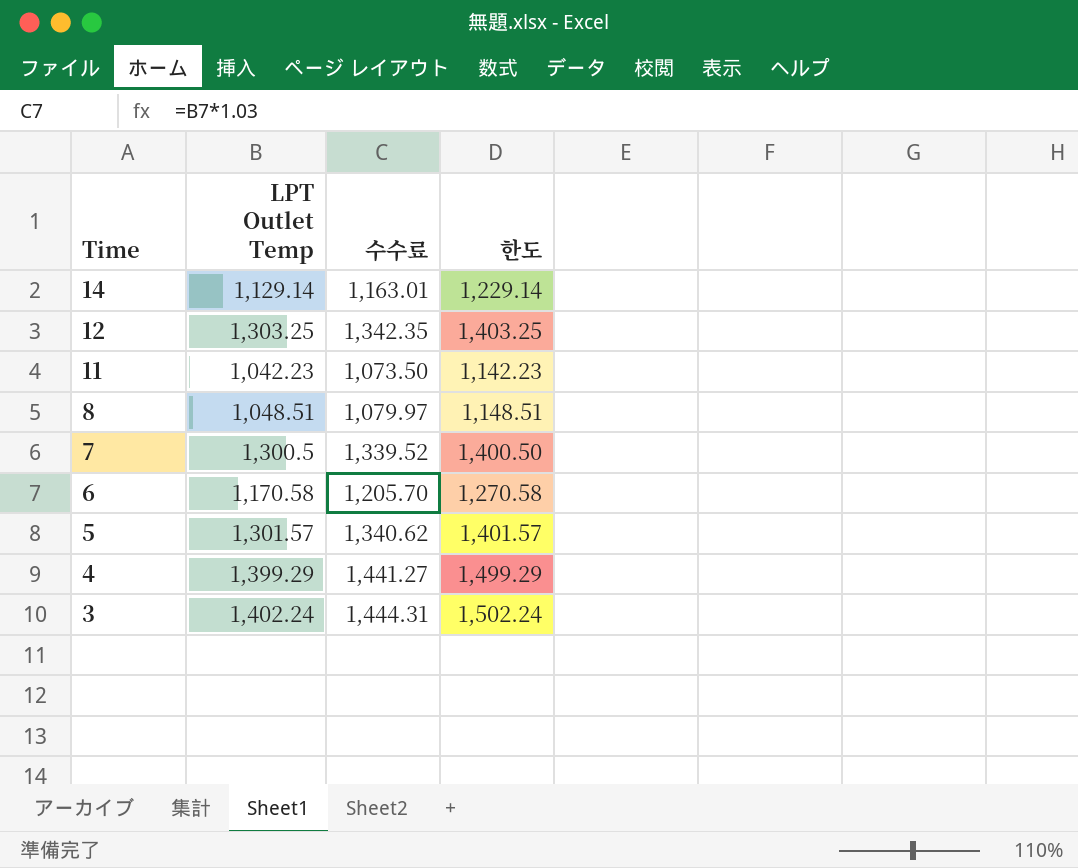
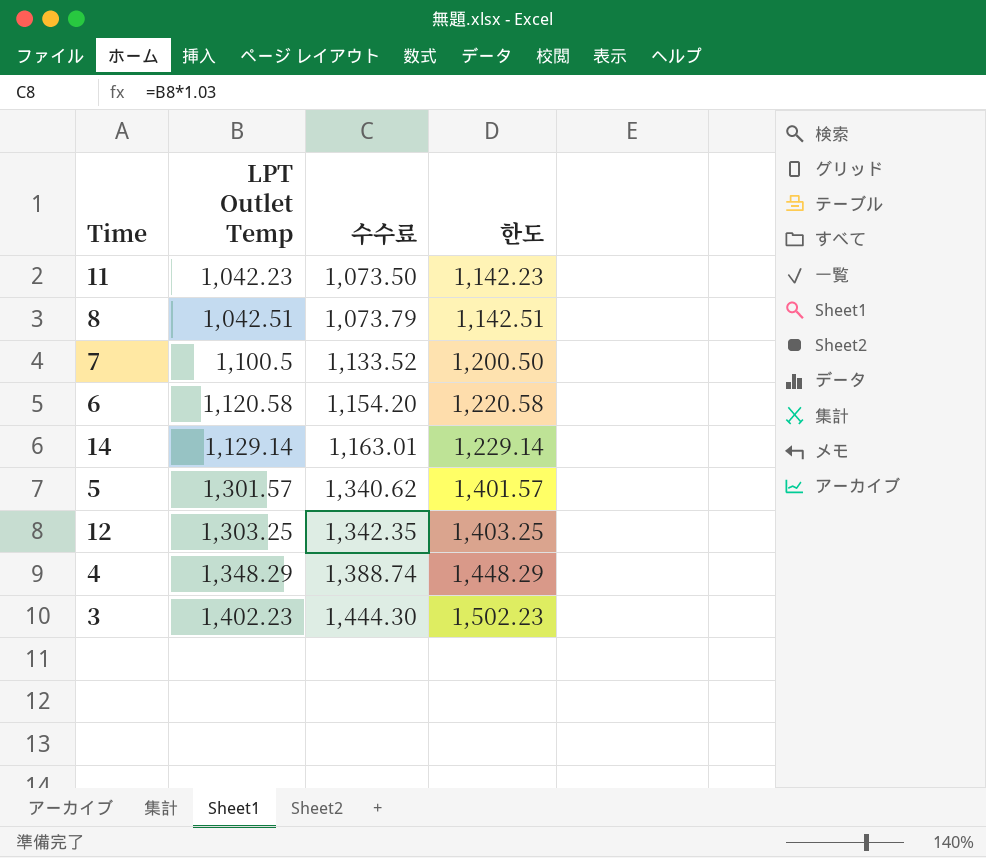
row order: Time descending -> LPT Outlet Temp ascending
8 | LPT Outlet Temp: 1,048.51 -> 1,042.51
8 | 수수료: 1,079.97 -> 1,073.79
8 | 한도: 1,148.51 -> 1,142.51
7 | LPT Outlet Temp: 1,300.5 -> 1,100.5
7 | 수수료: 1,339.52 -> 1,133.52
7 | 한도: 1,400.50 -> 1,200.50
6 | LPT Outlet Temp: 1,170.58 -> 1,120.58
6 | 수수료: 1,205.70 -> 1,154.20
6 | 한도: 1,270.58 -> 1,220.58
4 | LPT Outlet Temp: 1,399.29 -> 1,348.29
4 | 수수료: 1,441.27 -> 1,388.74
4 | 한도: 1,499.29 -> 1,448.29
3 | LPT Outlet Temp: 1,402.24 -> 1,402.23
3 | 수수료: 1,444.31 -> 1,444.30
3 | 한도: 1,502.24 -> 1,502.23

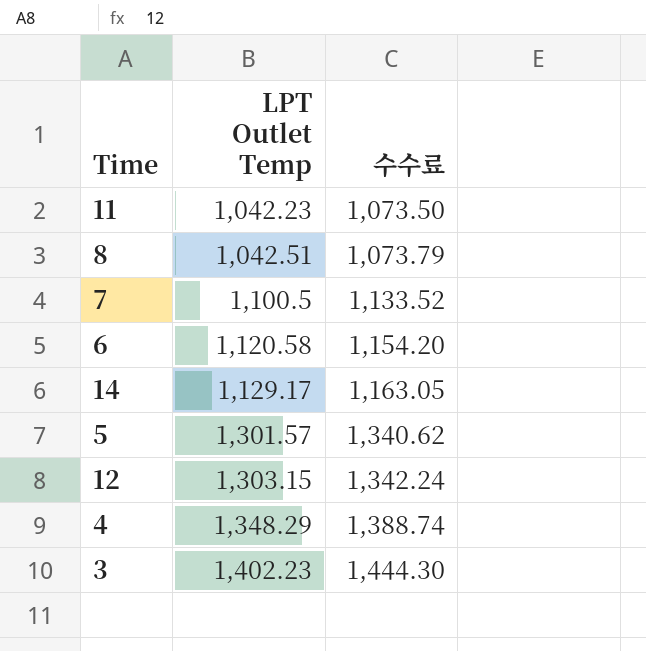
column 한도 | formula: [LPT Outlet Temp] + 100 -> none
14 | LPT Outlet Temp: 1,129.14 -> 1,129.17
14 | 수수료: 1,163.01 -> 1,163.05
12 | LPT Outlet Temp: 1,303.25 -> 1,303.15
12 | 수수료: 1,342.35 -> 1,342.24

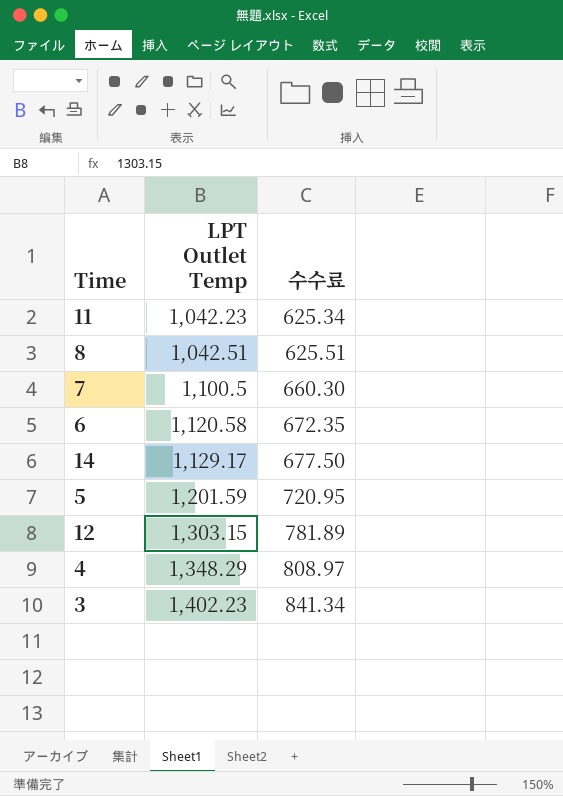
column 수수료 | formula: [LPT Outlet Temp] * 1.03 -> [LPT Outlet Temp] * 0.6
5 | LPT Outlet Temp: 1,301.57 -> 1,201.59

